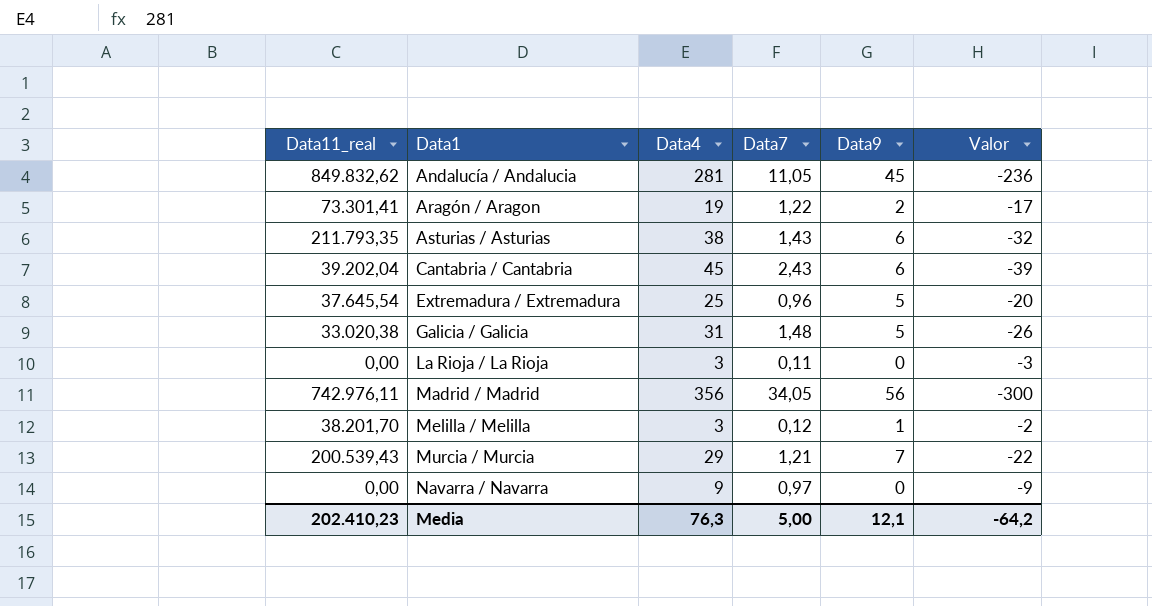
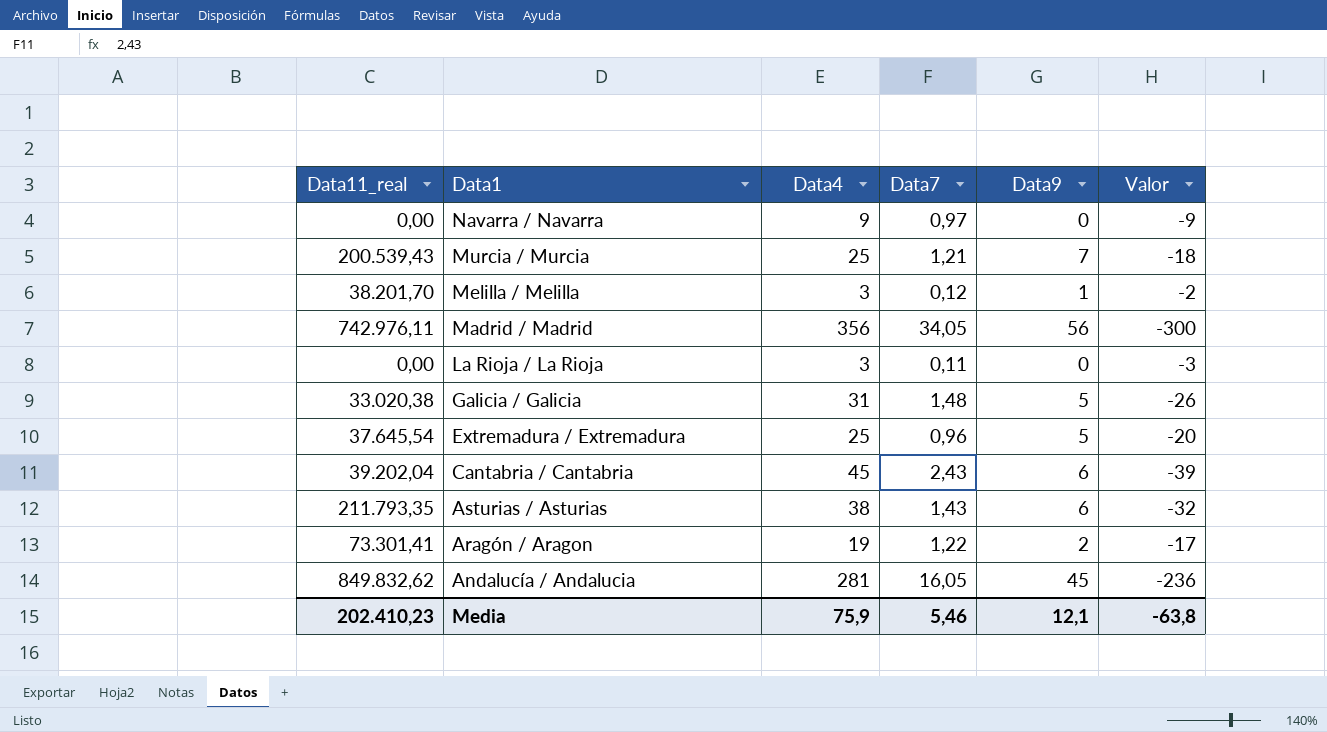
row order: Data1 ascending -> Data1 descending
Murcia / Murcia | Data4: 29 -> 25
Murcia / Murcia | Valor: -22 -> -18
Andalucía / Andalucia | Data7: 11,05 -> 16,05
Media | Data4: 76,3 -> 75,9
Media | Data7: 5,00 -> 5,46
Media | Valor: -64,2 -> -63,8

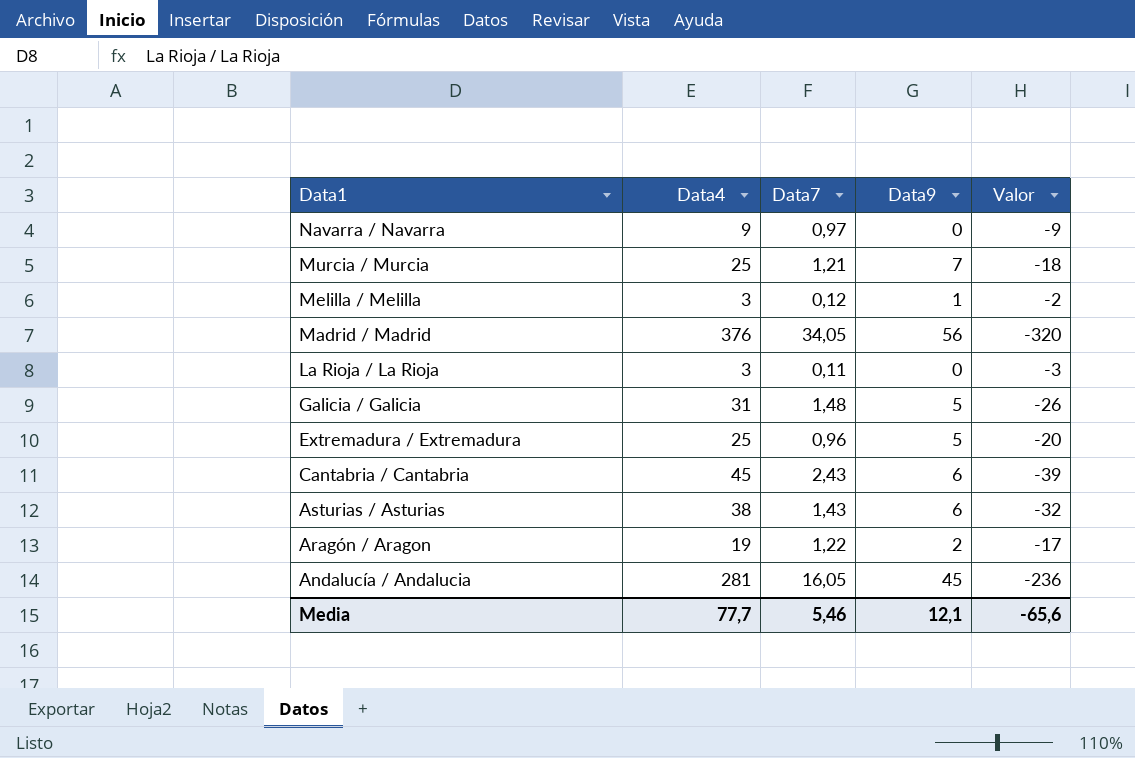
column Data11_real | position: 1 -> none
Madrid / Madrid | Data4: 356 -> 376
Madrid / Madrid | Valor: -300 -> -320
Media | Data4: 75,9 -> 77,7
Media | Valor: -63,8 -> -65,6

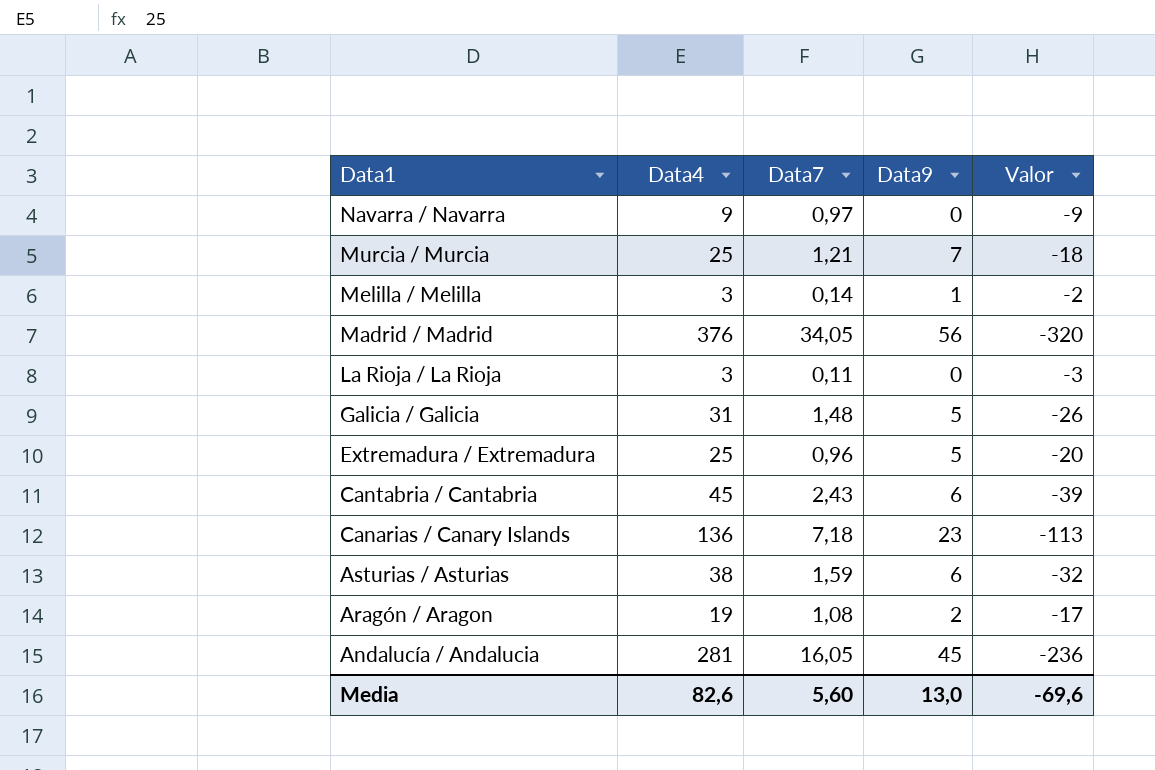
Melilla / Melilla | Data7: 0,12 -> 0,14
row Canarias / Canary Islands: none -> 136 | 7,18 | 23 | -113
Asturias / Asturias | Data7: 1,43 -> 1,59
Aragón / Aragon | Data7: 1,22 -> 1,08
Media | Data4: 77,7 -> 82,6
Media | Data7: 5,46 -> 5,60
Media | Data9: 12,1 -> 13,0
Media | Valor: -65,6 -> -69,6

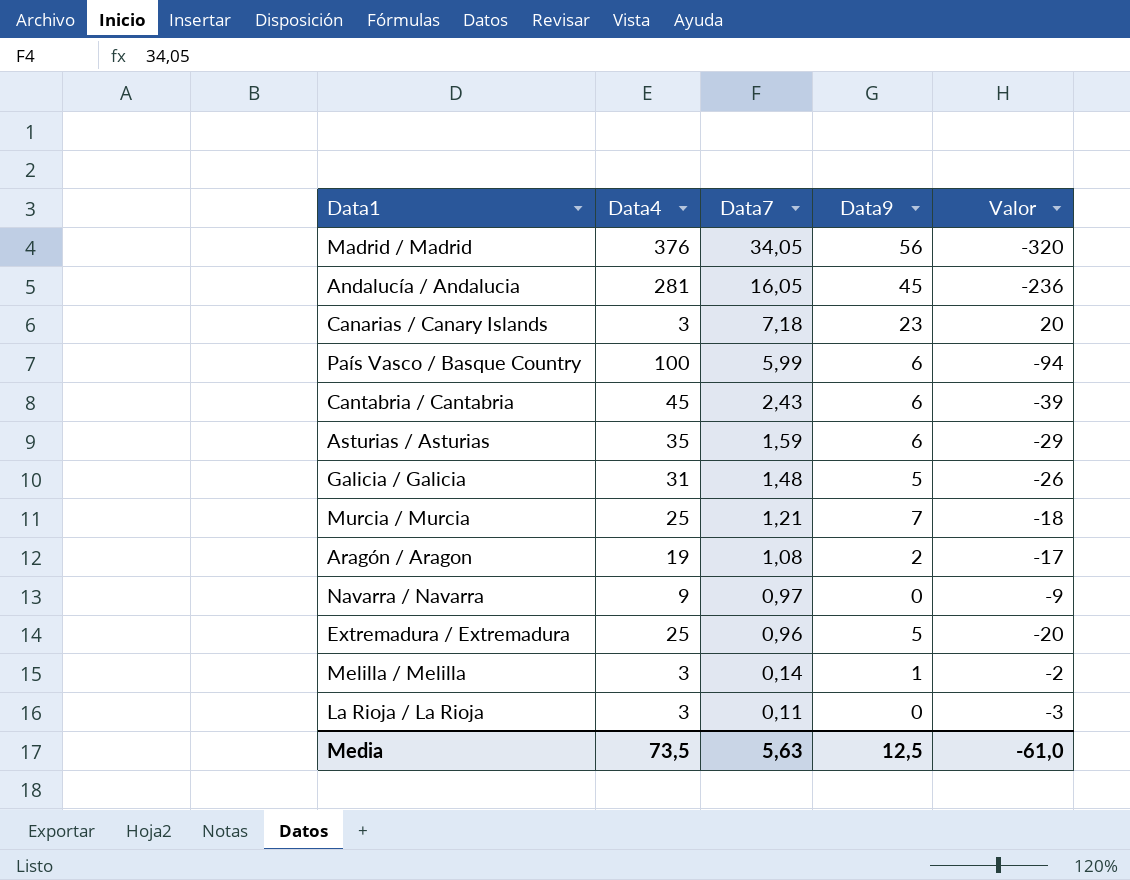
row order: Data1 descending -> Data7 descending
Canarias / Canary Islands | Data4: 136 -> 3
Canarias / Canary Islands | Valor: -113 -> 20
row País Vasco / Basque Country: none -> 100 | 5,99 | 6 | -94
Asturias / Asturias | Data4: 38 -> 35
Asturias / Asturias | Valor: -32 -> -29
Media | Data4: 82,6 -> 73,5
Media | Data7: 5,60 -> 5,63
Media | Data9: 13,0 -> 12,5
Media | Valor: -69,6 -> -61,0

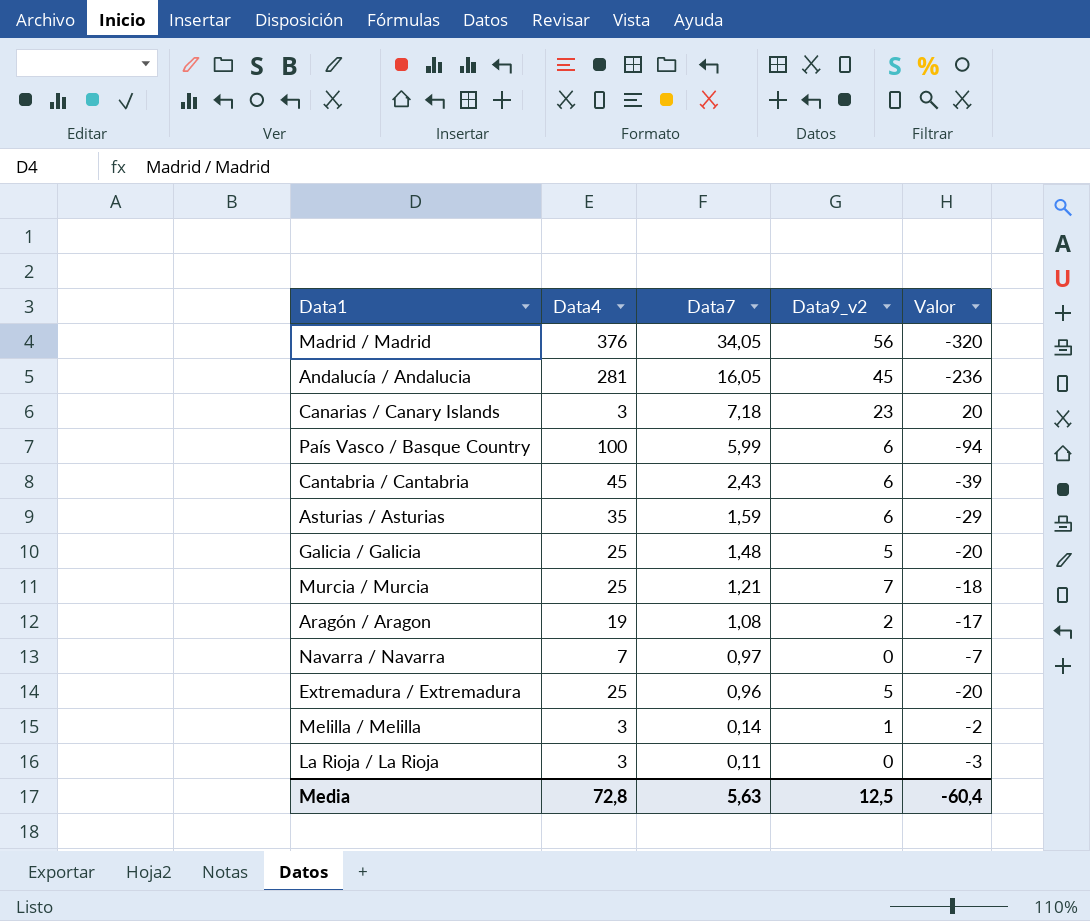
column name: Data9 -> Data9_v2
Galicia / Galicia | Data4: 31 -> 25
Galicia / Galicia | Valor: -26 -> -20
Navarra / Navarra | Data4: 9 -> 7
Navarra / Navarra | Valor: -9 -> -7
Media | Data4: 73,5 -> 72,8
Media | Valor: -61,0 -> -60,4

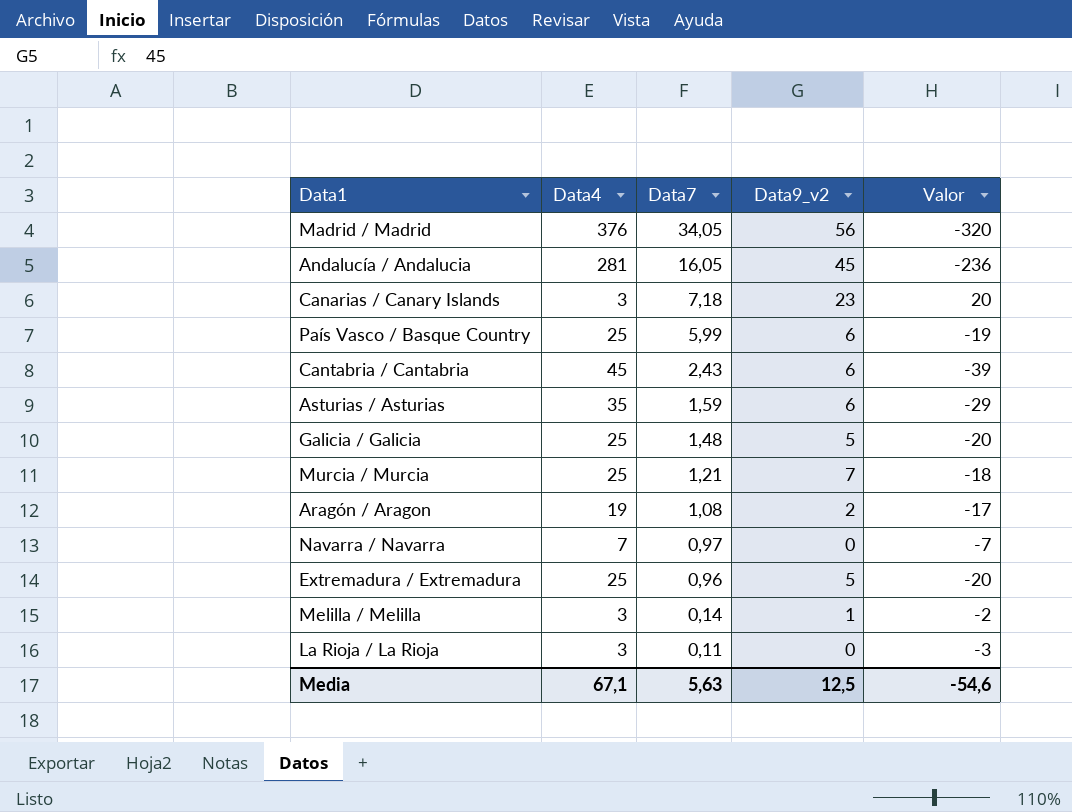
País Vasco / Basque Country | Data4: 100 -> 25
País Vasco / Basque Country | Valor: -94 -> -19
Media | Data4: 72,8 -> 67,1
Media | Valor: -60,4 -> -54,6

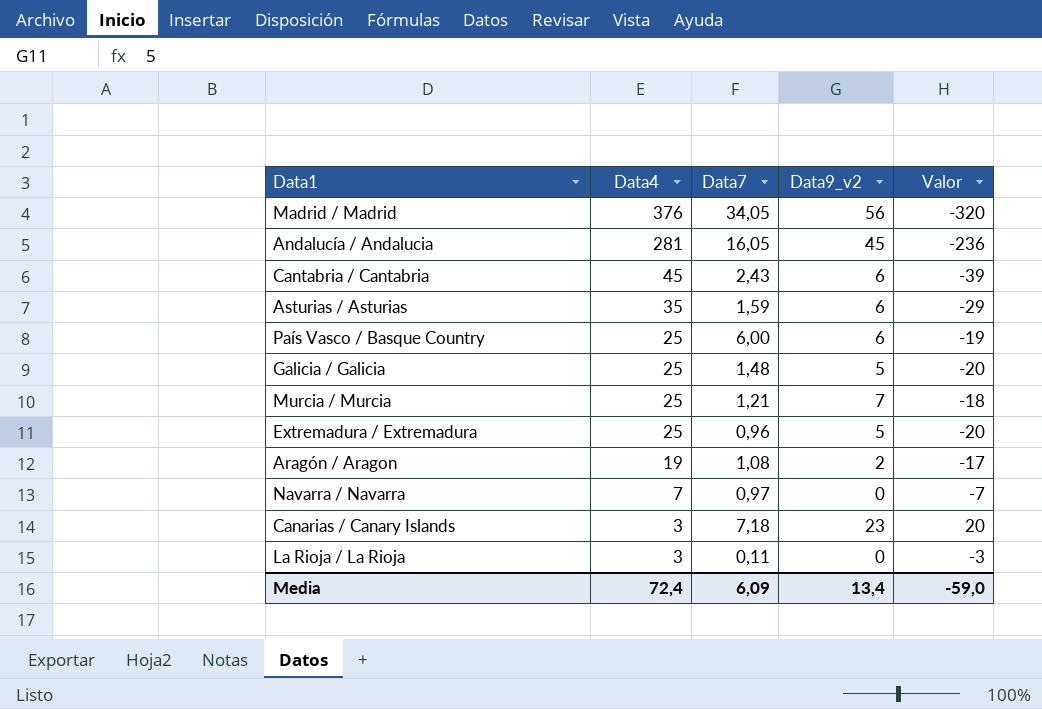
row order: Data7 descending -> Data4 descending
row Melilla / Melilla: 3 | 0,14 | 1 | -2 -> none
País Vasco / Basque Country | Data7: 5,99 -> 6,00
Media | Data4: 67,1 -> 72,4
Media | Data7: 5,63 -> 6,09
Media | Data9_v2: 12,5 -> 13,4
Media | Valor: -54,6 -> -59,0

